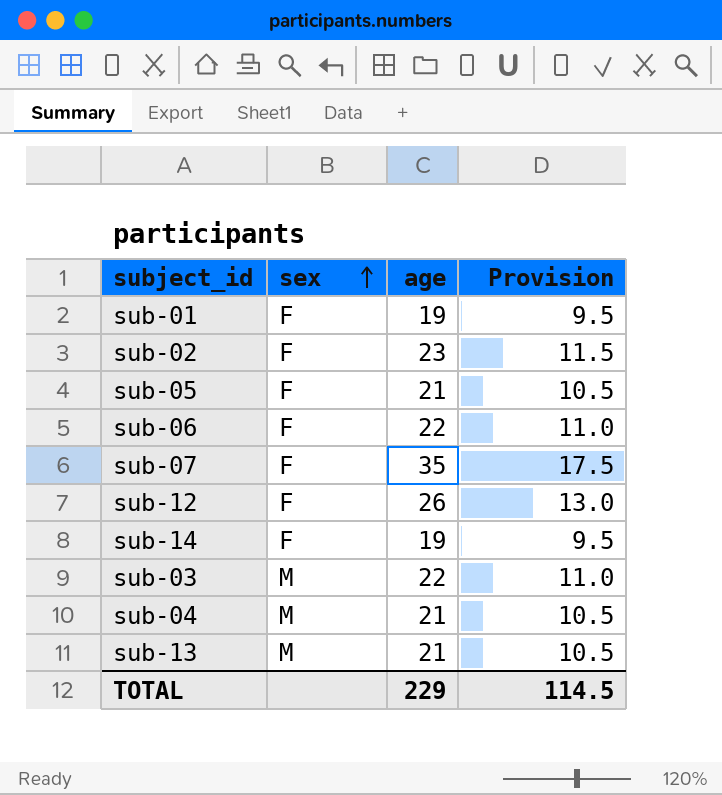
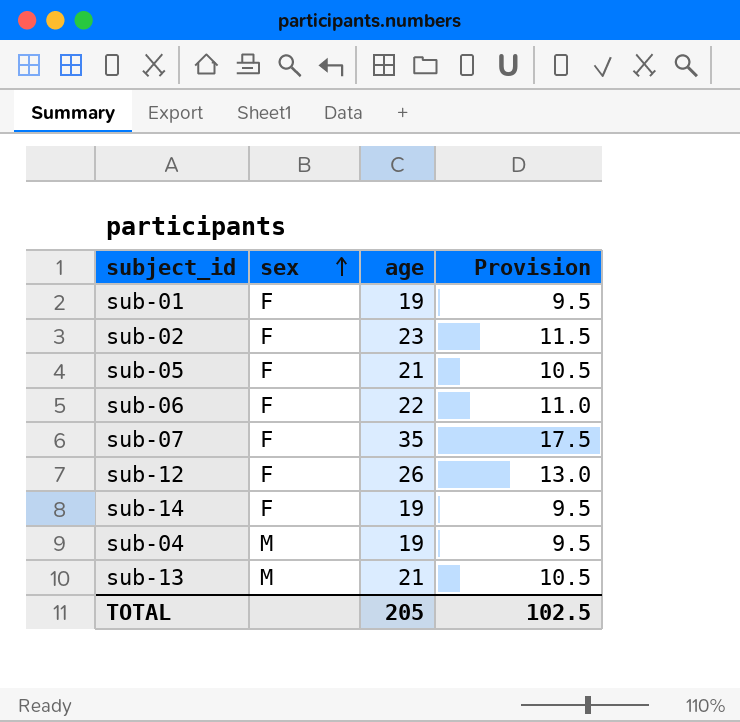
row sub-03: M | 22 | 11.0 -> none
sub-04 | age: 21 -> 19
sub-04 | Provision: 10.5 -> 9.5
TOTAL | age: 229 -> 205
TOTAL | Provision: 114.5 -> 102.5

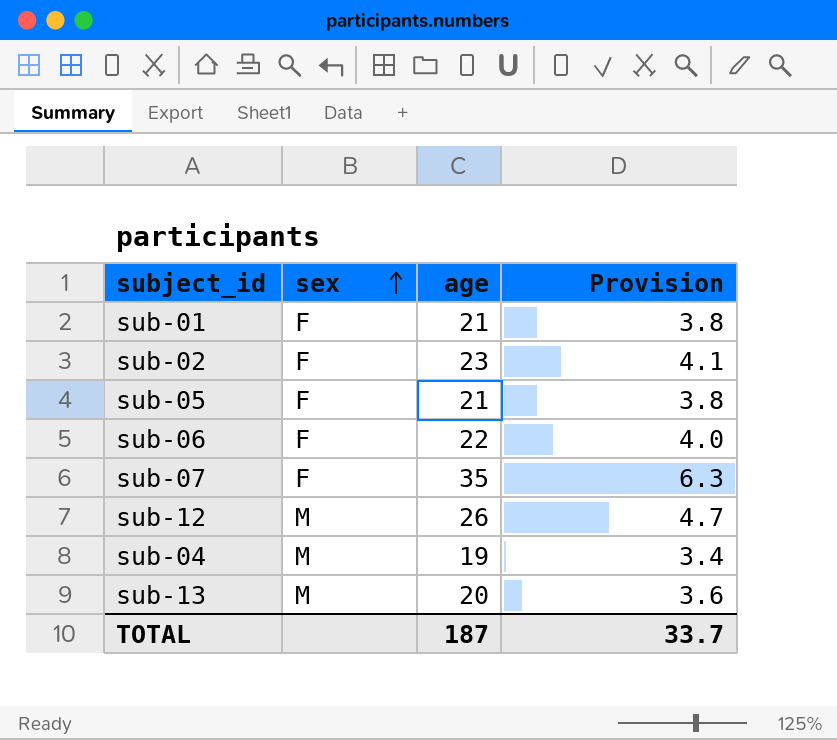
column Provision | formula: [age] * 0.5 -> [age] * 0.18
row sub-14: F | 19 | 9.5 -> none
sub-01 | age: 19 -> 21
sub-12 | sex: F -> M
sub-13 | age: 21 -> 20
TOTAL | age: 205 -> 187
TOTAL | Provision: 102.5 -> 33.7

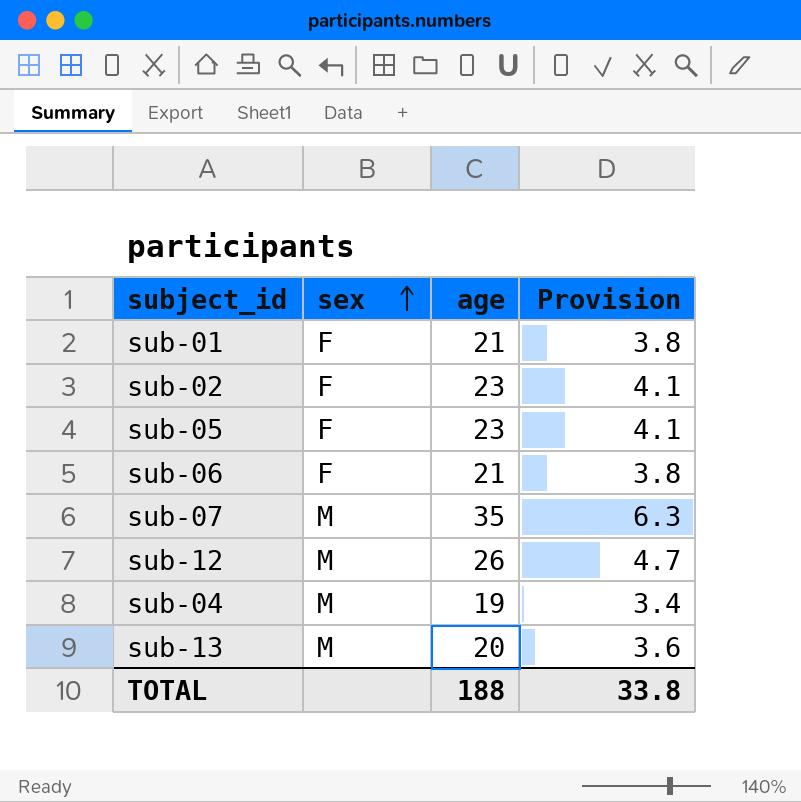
sub-05 | age: 21 -> 23
sub-05 | Provision: 3.8 -> 4.1
sub-06 | age: 22 -> 21
sub-06 | Provision: 4.0 -> 3.8
sub-07 | sex: F -> M
TOTAL | age: 187 -> 188
TOTAL | Provision: 33.7 -> 33.8

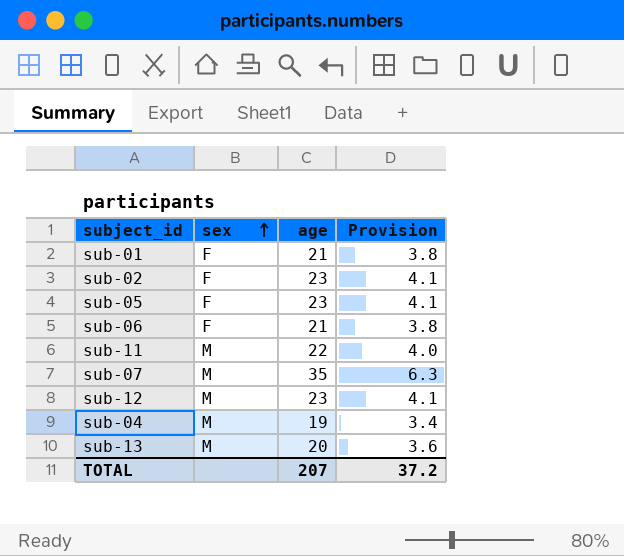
row sub-11: none -> M | 22 | 4.0
sub-12 | age: 26 -> 23
sub-12 | Provision: 4.7 -> 4.1
TOTAL | age: 188 -> 207
TOTAL | Provision: 33.8 -> 37.2

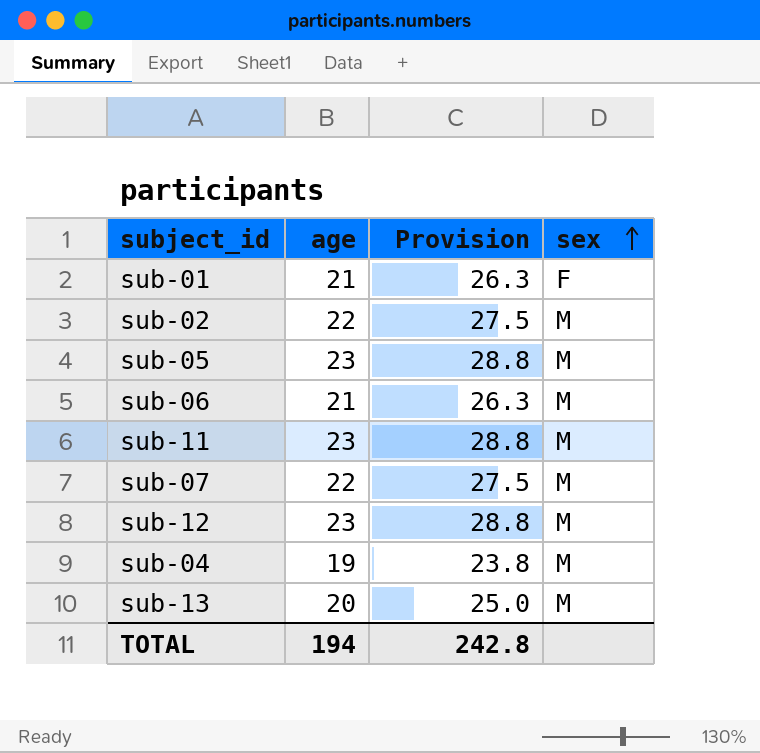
column Provision | formula: [age] * 0.18 -> [age] * 1.25
column sex | position: 2 -> 4
sub-02 | age: 23 -> 22
sub-02 | sex: F -> M
sub-05 | sex: F -> M
sub-06 | sex: F -> M
sub-11 | age: 22 -> 23
sub-07 | age: 35 -> 22
TOTAL | age: 207 -> 194
TOTAL | Provision: 37.2 -> 242.8

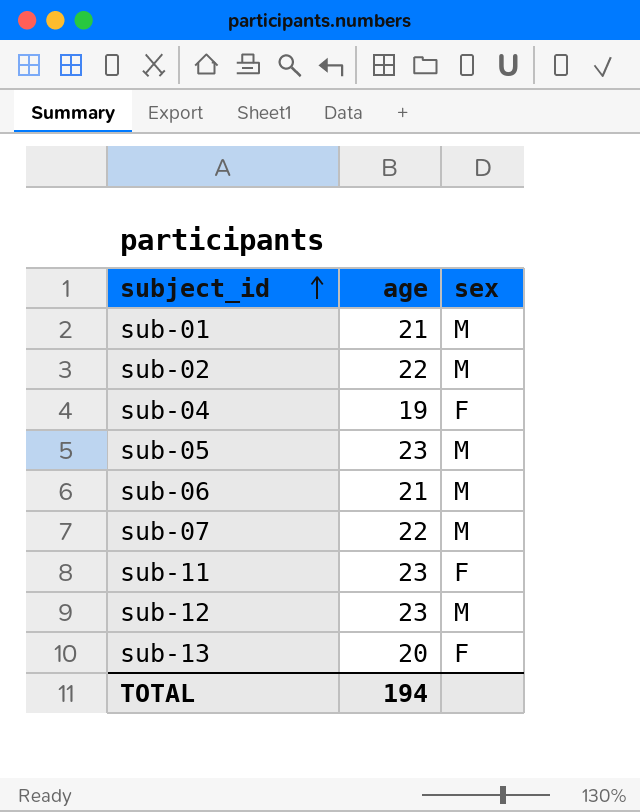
row order: sex ascending -> subject_id ascending
column Provision | formula: [age] * 1.25 -> none
sub-01 | sex: F -> M
sub-04 | sex: M -> F
sub-11 | sex: M -> F
sub-13 | sex: M -> F

